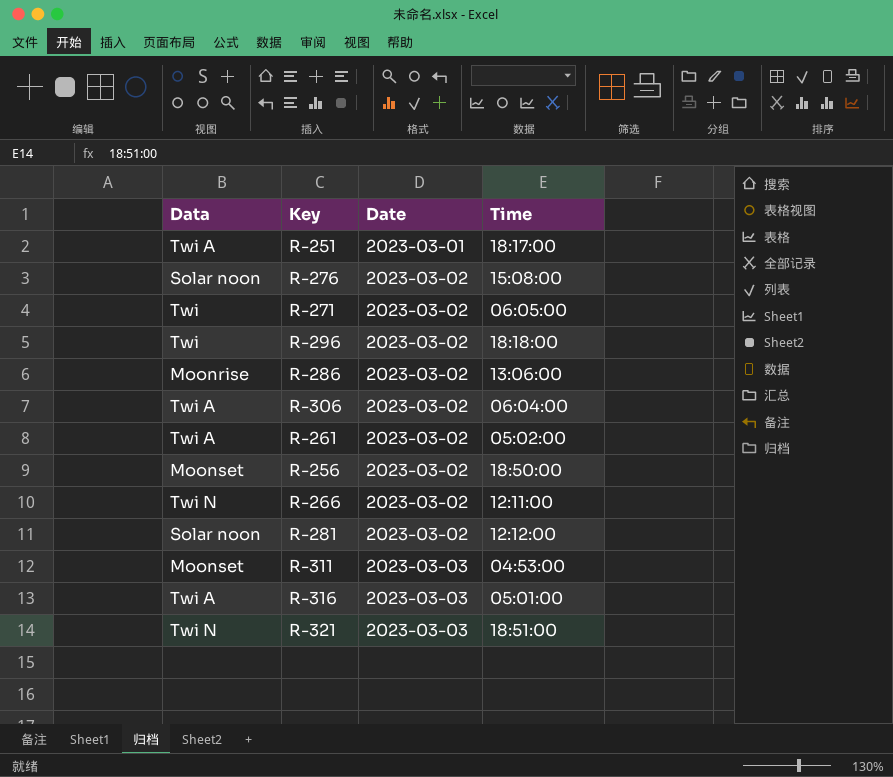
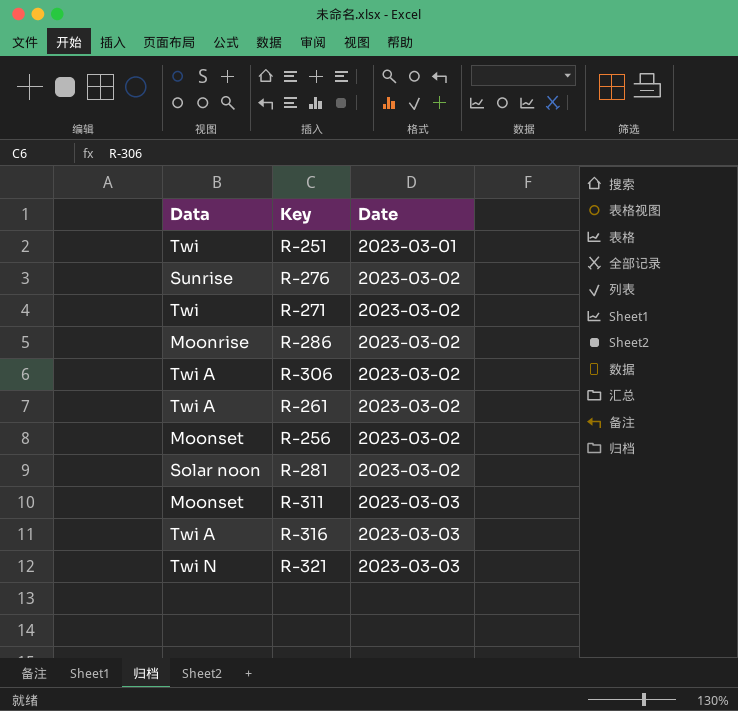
column Time | position: 4 -> none
row R-296: Twi | 2023-03-02 | 18:18:00 -> none
row R-266: Twi N | 2023-03-02 | 12:11:00 -> none
R-251 | Data: Twi A -> Twi
R-276 | Data: Solar noon -> Sunrise

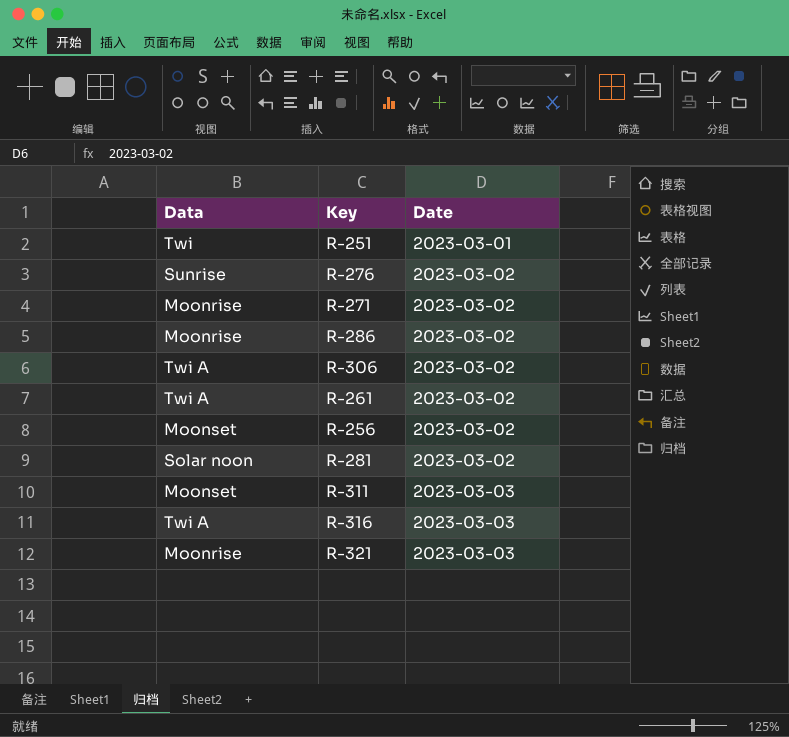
R-271 | Data: Twi -> Moonrise
R-321 | Data: Twi N -> Moonrise

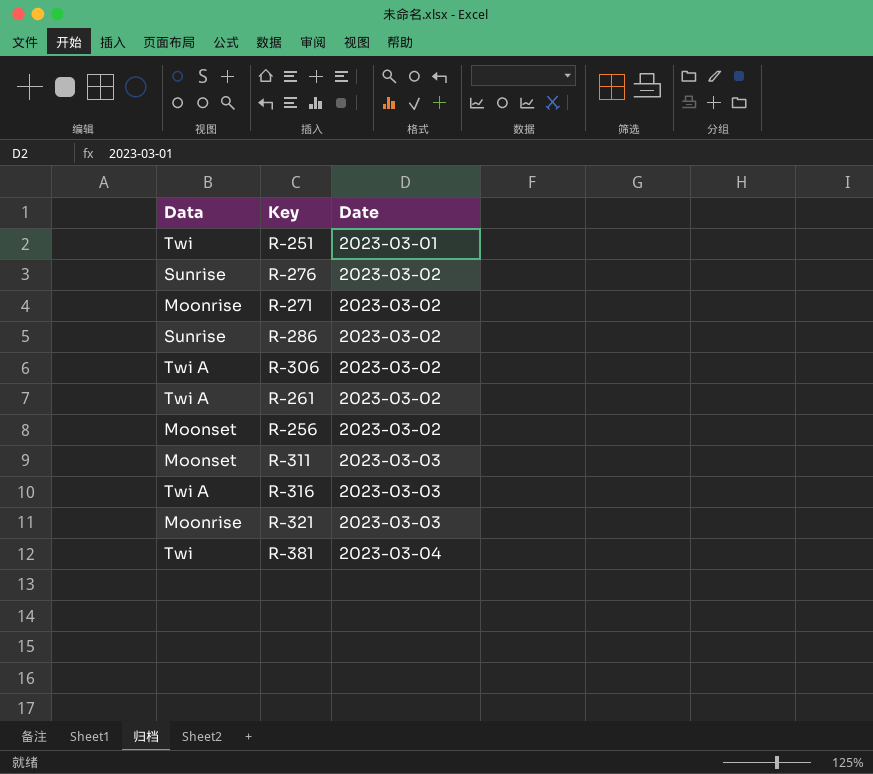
row R-281: Solar noon | 2023-03-02 -> none
R-286 | Data: Moonrise -> Sunrise
row R-381: none -> Twi | 2023-03-04

